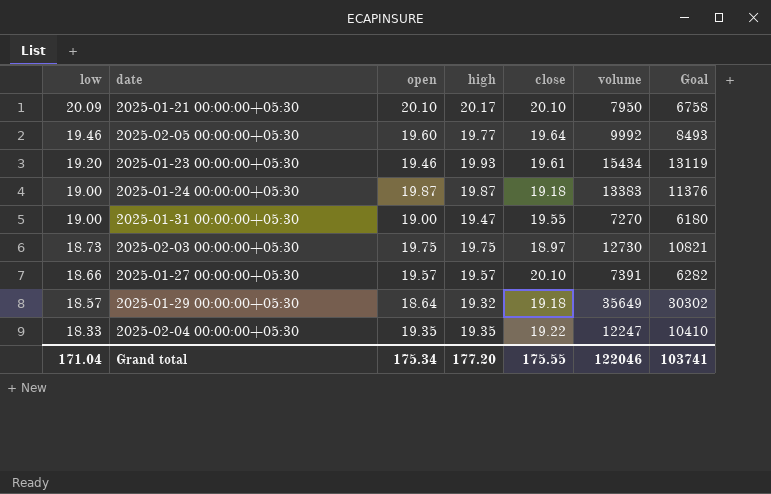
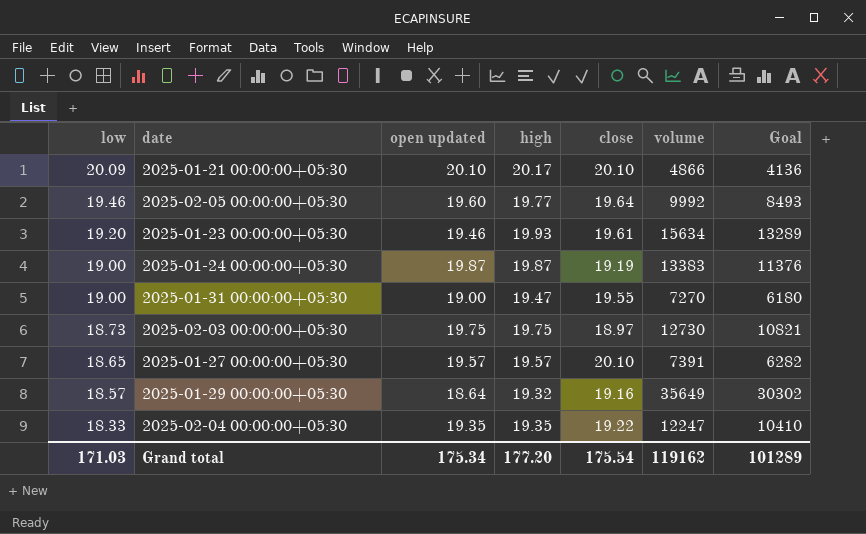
column name: open -> open updated
2025-01-21 00:00:00+05:30 | volume: 7950 -> 4866
2025-01-21 00:00:00+05:30 | Goal: 6758 -> 4136
2025-01-23 00:00:00+05:30 | volume: 15434 -> 15634
2025-01-23 00:00:00+05:30 | Goal: 13119 -> 13289
2025-01-24 00:00:00+05:30 | close: 19.18 -> 19.19
2025-01-27 00:00:00+05:30 | low: 18.66 -> 18.65
2025-01-29 00:00:00+05:30 | close: 19.18 -> 19.16
Grand total | low: 171.04 -> 171.03
Grand total | close: 175.55 -> 175.54
Grand total | volume: 122046 -> 119162
Grand total | Goal: 103741 -> 101289

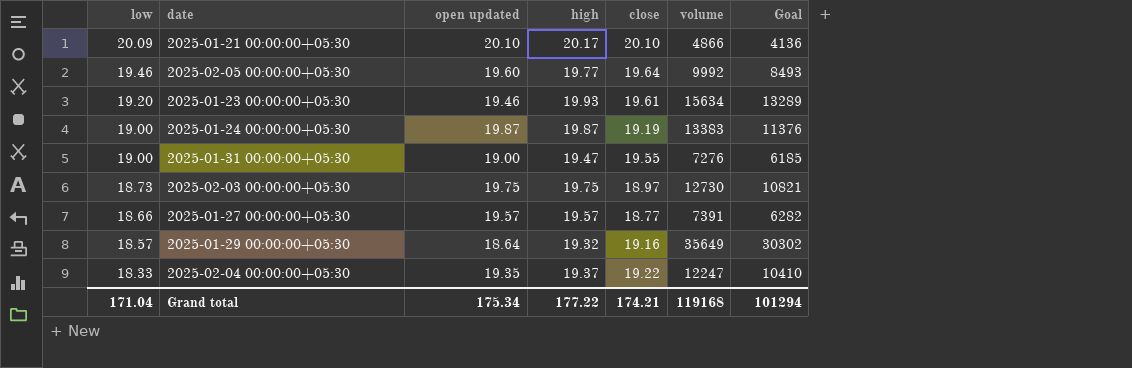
2025-01-31 00:00:00+05:30 | volume: 7270 -> 7276
2025-01-31 00:00:00+05:30 | Goal: 6180 -> 6185
2025-01-27 00:00:00+05:30 | low: 18.65 -> 18.66
2025-01-27 00:00:00+05:30 | close: 20.10 -> 18.77
2025-02-04 00:00:00+05:30 | high: 19.35 -> 19.37
Grand total | low: 171.03 -> 171.04
Grand total | high: 177.20 -> 177.22
Grand total | close: 175.54 -> 174.21
Grand total | volume: 119162 -> 119168
Grand total | Goal: 101289 -> 101294

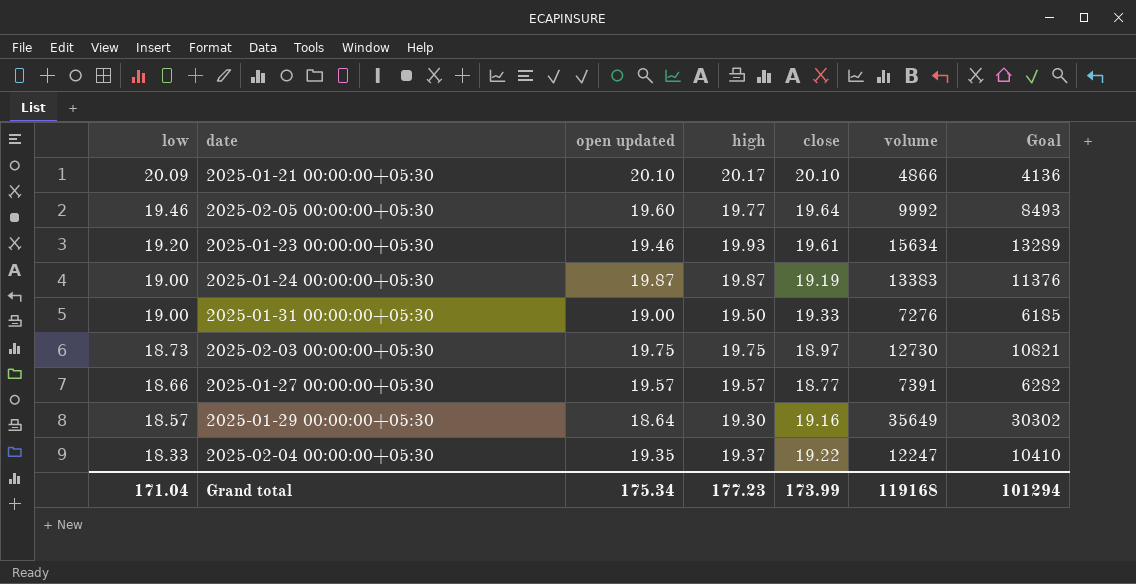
2025-01-31 00:00:00+05:30 | high: 19.47 -> 19.50
2025-01-31 00:00:00+05:30 | close: 19.55 -> 19.33
2025-01-29 00:00:00+05:30 | high: 19.32 -> 19.30
Grand total | high: 177.22 -> 177.23
Grand total | close: 174.21 -> 173.99

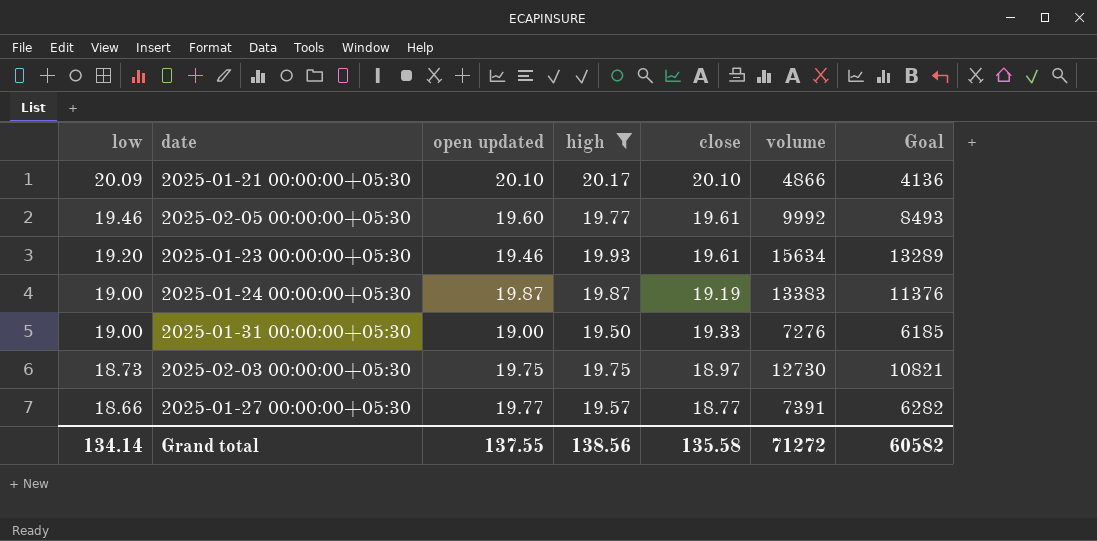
filter: none -> high >= 19.50
2025-02-05 00:00:00+05:30 | close: 19.64 -> 19.61
2025-01-27 00:00:00+05:30 | open updated: 19.57 -> 19.77
Grand total | low: 171.04 -> 134.14
Grand total | open updated: 175.34 -> 137.55
Grand total | high: 177.23 -> 138.56
Grand total | close: 173.99 -> 135.58
Grand total | volume: 119168 -> 71272
Grand total | Goal: 101294 -> 60582

